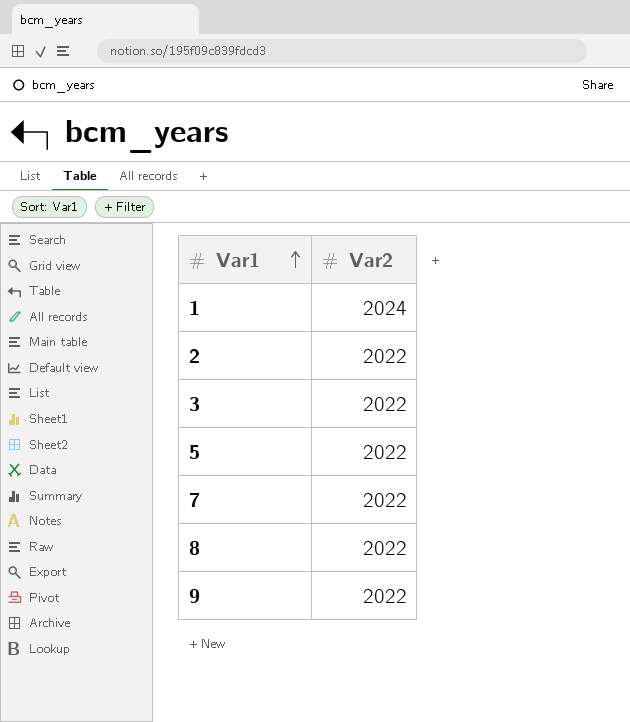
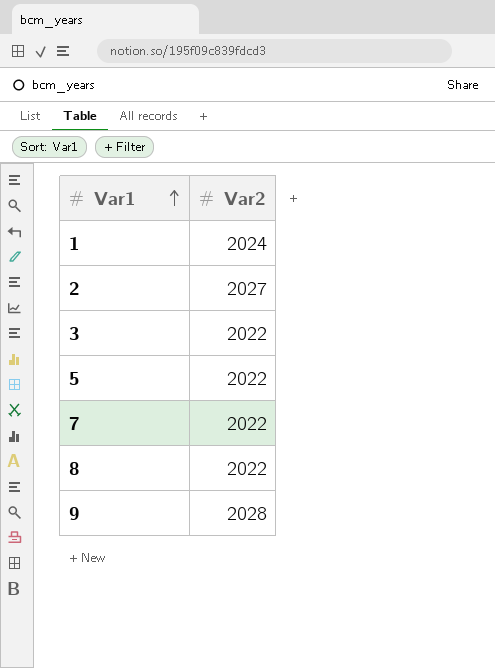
2 | Var2: 2022 -> 2027
9 | Var2: 2022 -> 2028

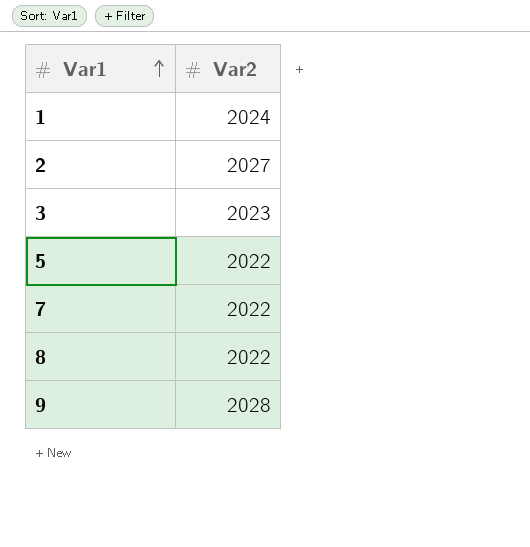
3 | Var2: 2022 -> 2023

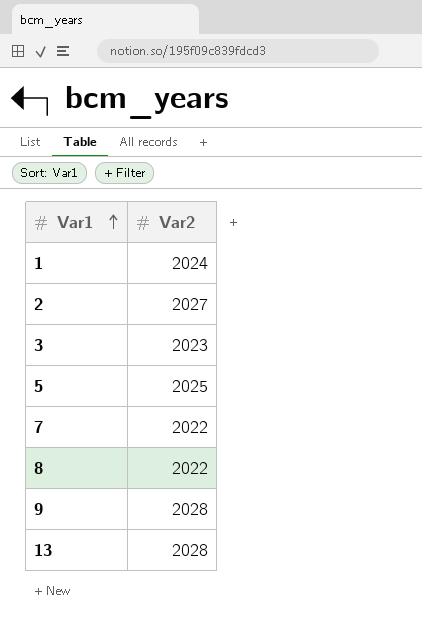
5 | Var2: 2022 -> 2025
row 13: none -> 2028

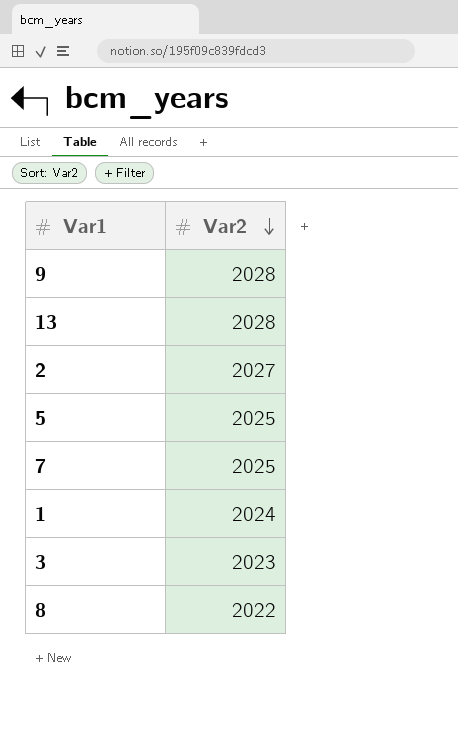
row order: Var1 ascending -> Var2 descending
7 | Var2: 2022 -> 2025

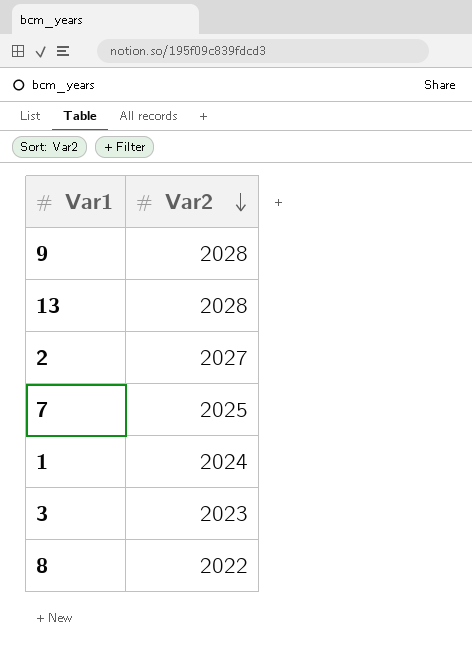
row 5: 2025 -> none

